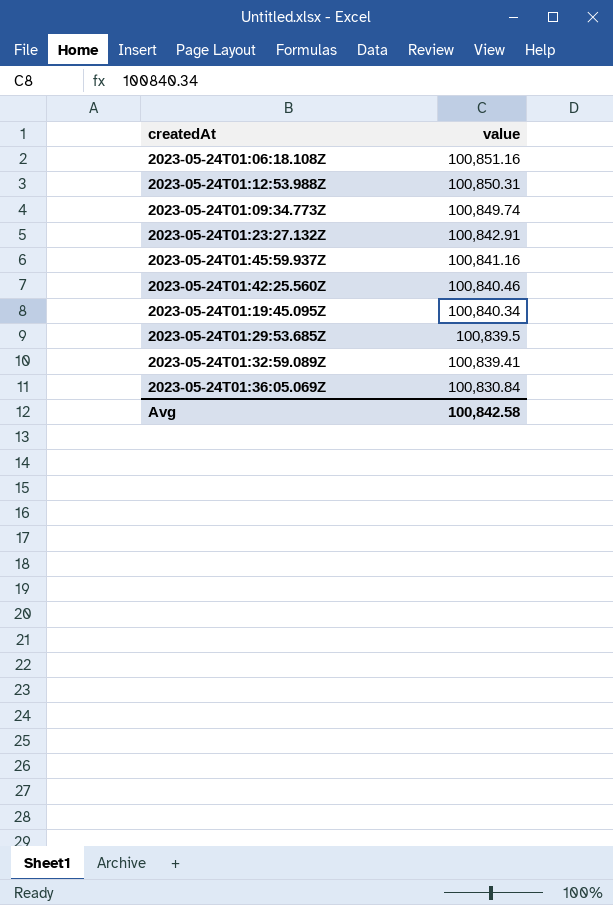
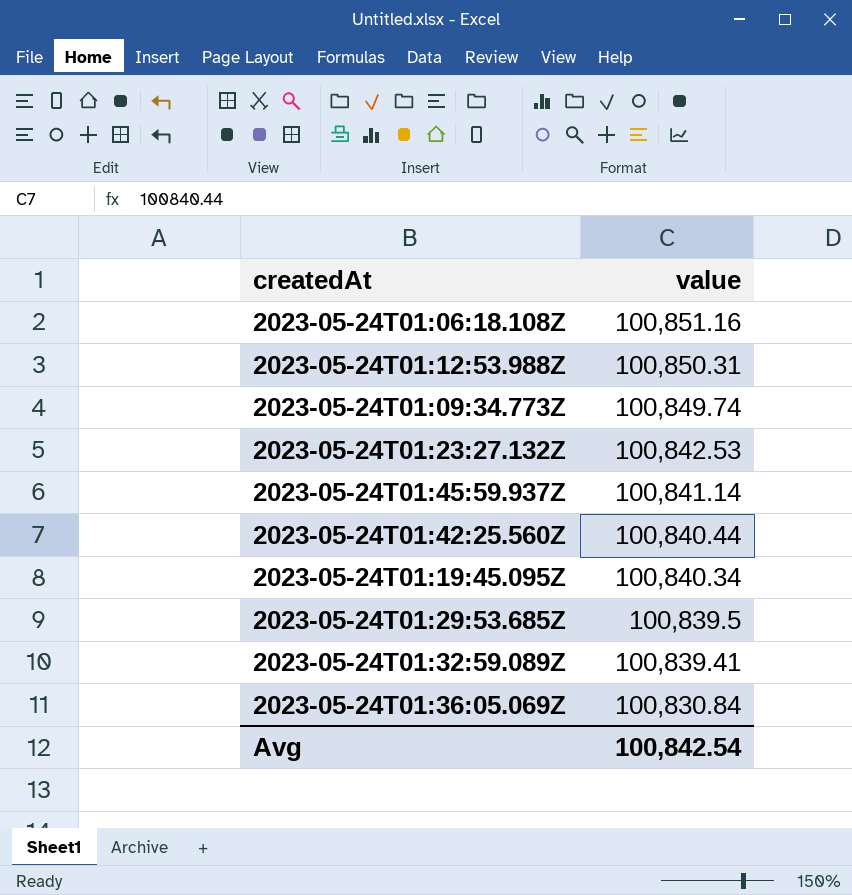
2023-05-24T01:23:27.132Z | value: 100,842.91 -> 100,842.53
2023-05-24T01:45:59.937Z | value: 100,841.16 -> 100,841.14
2023-05-24T01:42:25.560Z | value: 100,840.46 -> 100,840.44
Avg | value: 100,842.58 -> 100,842.54

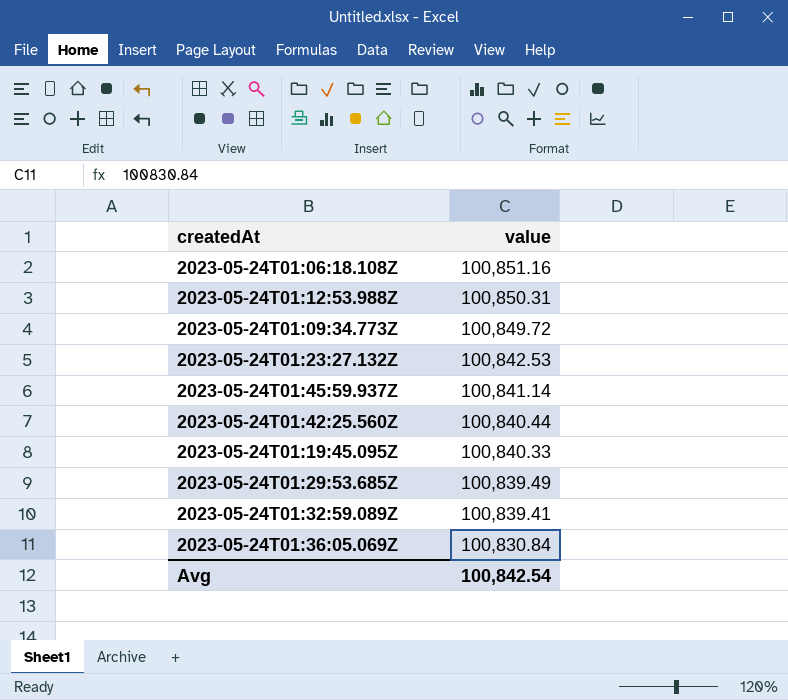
2023-05-24T01:09:34.773Z | value: 100,849.74 -> 100,849.72
2023-05-24T01:19:45.095Z | value: 100,840.34 -> 100,840.33
2023-05-24T01:29:53.685Z | value: 100,839.5 -> 100,839.49

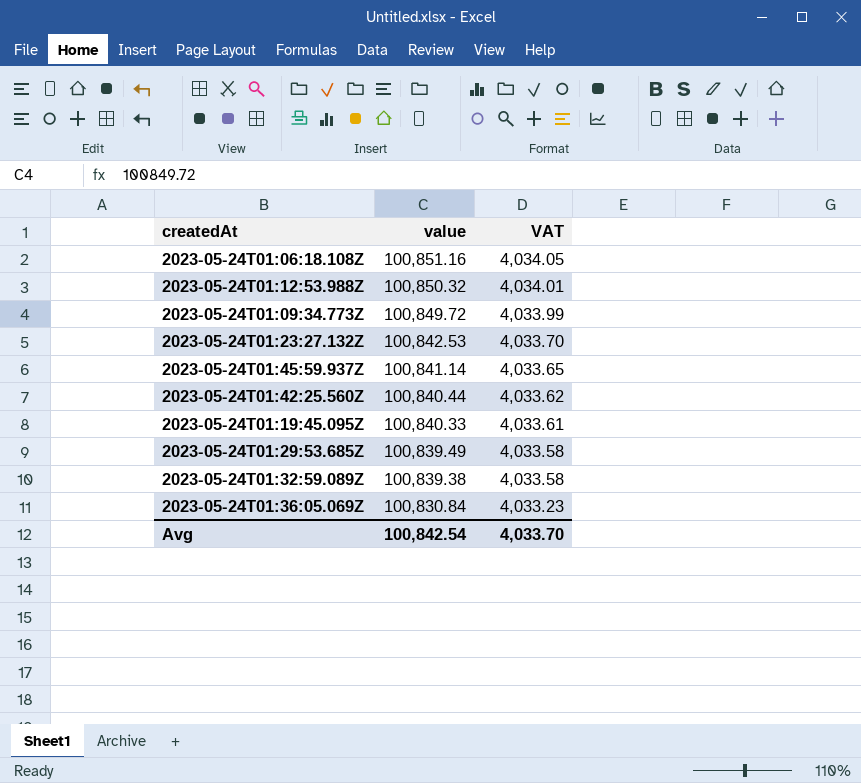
column VAT | formula: none -> [value] * 0.04
2023-05-24T01:12:53.988Z | value: 100,850.31 -> 100,850.32
2023-05-24T01:32:59.089Z | value: 100,839.41 -> 100,839.38

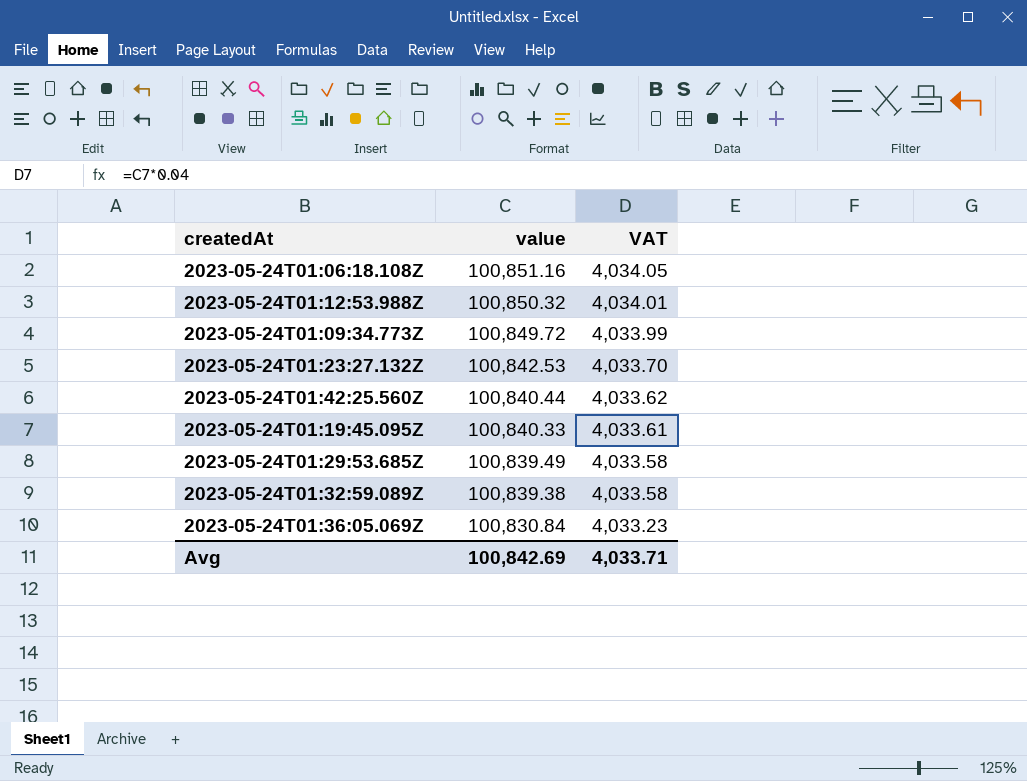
row 2023-05-24T01:45:59.937Z: 100,841.14 | 4,033.65 -> none
Avg | value: 100,842.54 -> 100,842.69
Avg | VAT: 4,033.70 -> 4,033.71

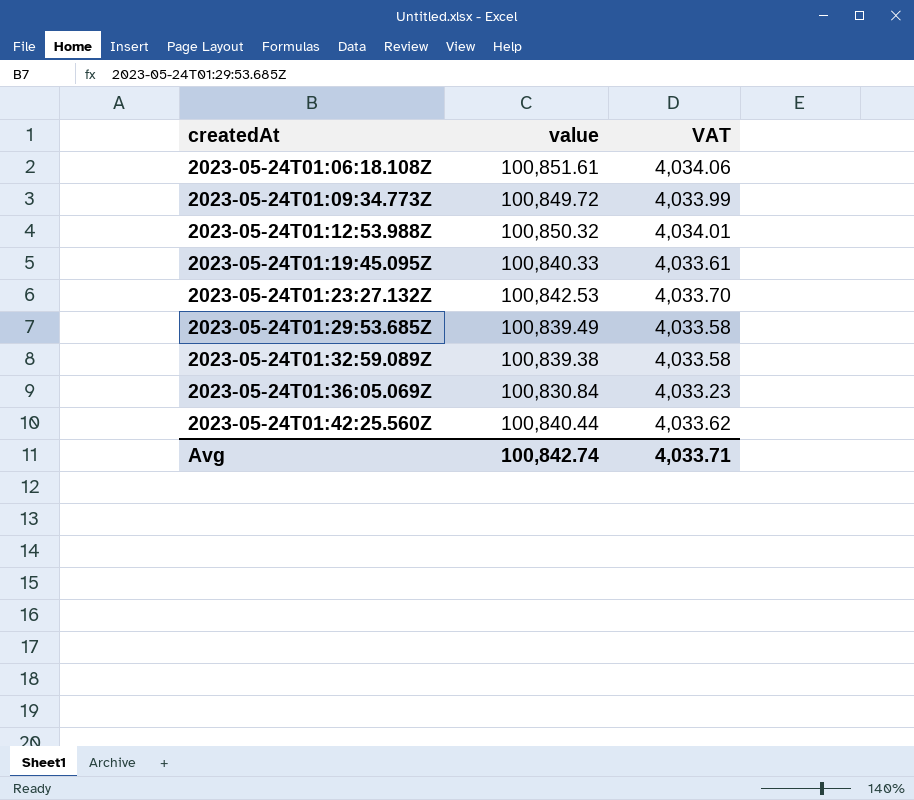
row order: value descending -> createdAt ascending
2023-05-24T01:06:18.108Z | value: 100,851.16 -> 100,851.61
2023-05-24T01:06:18.108Z | VAT: 4,034.05 -> 4,034.06
Avg | value: 100,842.69 -> 100,842.74

